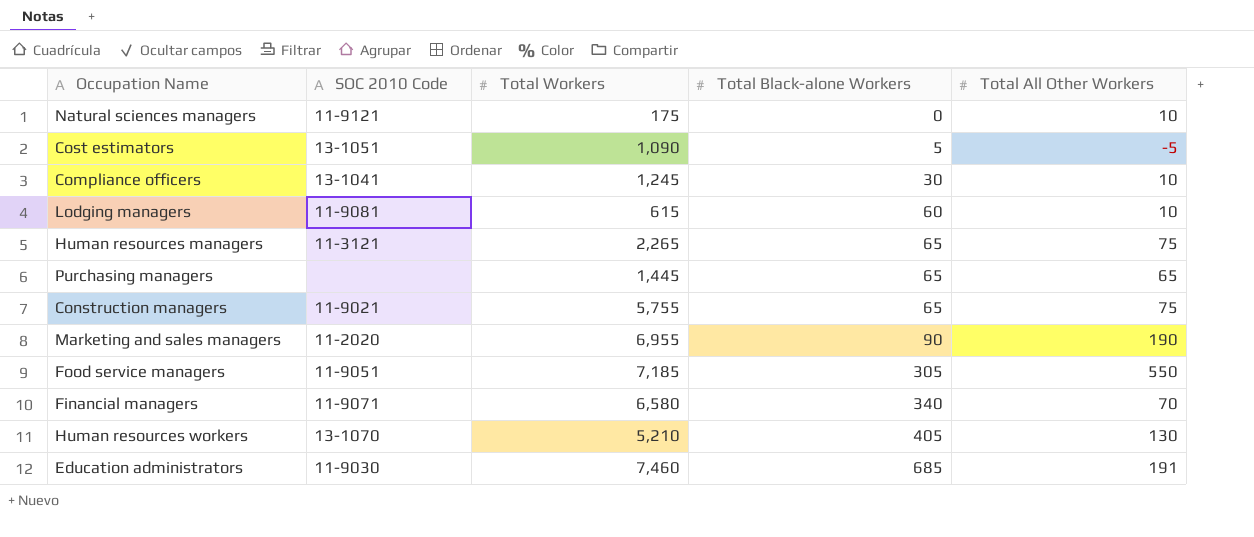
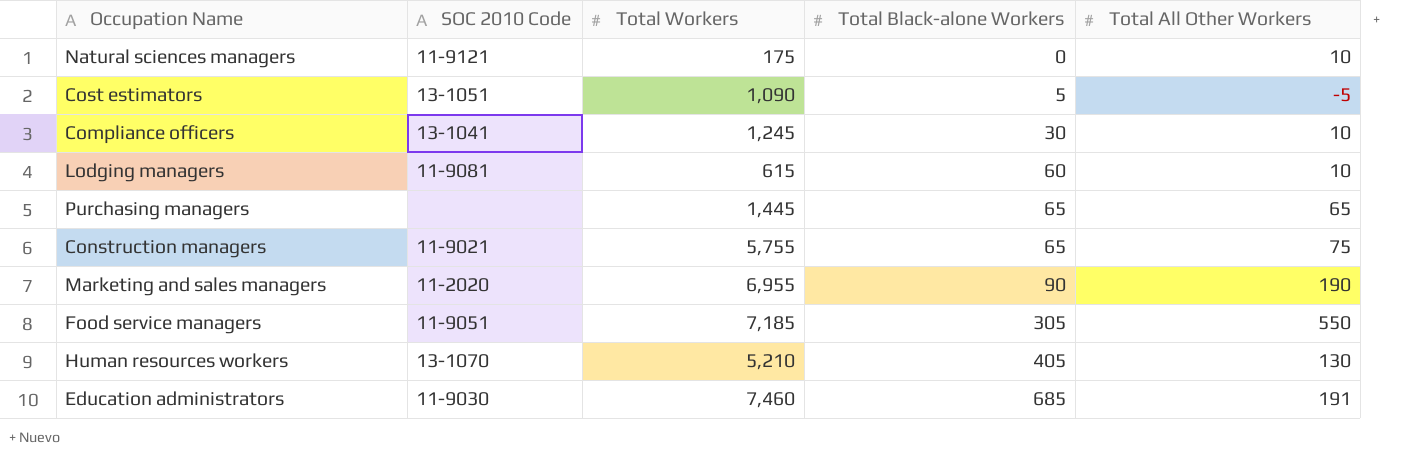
row Human resources managers: 11-3121 | 2,265 | 65 | 75 -> none
row Financial managers: 11-9071 | 6,580 | 340 | 70 -> none

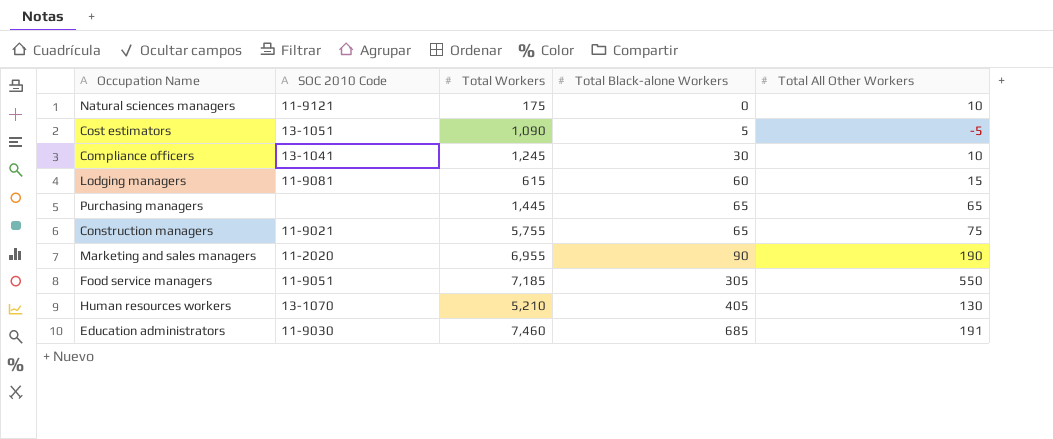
Lodging managers | Total All Other Workers: 10 -> 15

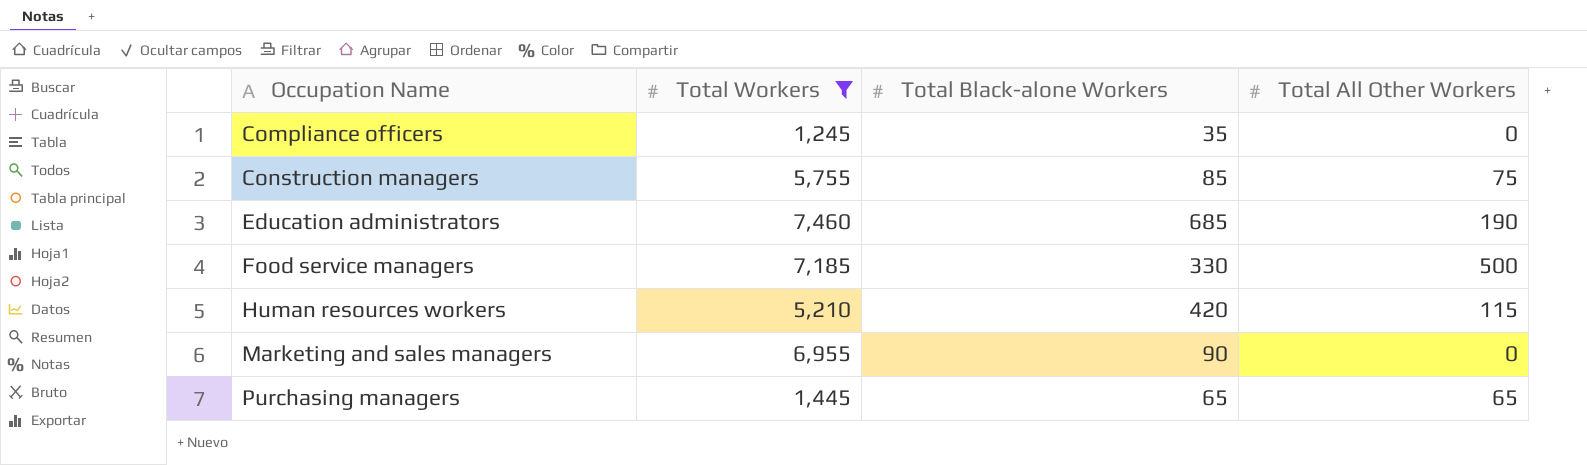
filter: none -> Total Workers >= 1,245
row order: Total Black-alone Workers ascending -> Occupation Name ascending
column SOC 2010 Code | position: 2 -> none
Compliance officers | Total Black-alone Workers: 30 -> 35
Compliance officers | Total All Other Workers: 10 -> 0
Construction managers | Total Black-alone Workers: 65 -> 85
Education administrators | Total All Other Workers: 191 -> 190
Food service managers | Total Black-alone Workers: 305 -> 330
Food service managers | Total All Other Workers: 550 -> 500
Human resources workers | Total Black-alone Workers: 405 -> 420
Human resources workers | Total All Other Workers: 130 -> 115
Marketing and sales managers | Total All Other Workers: 190 -> 0

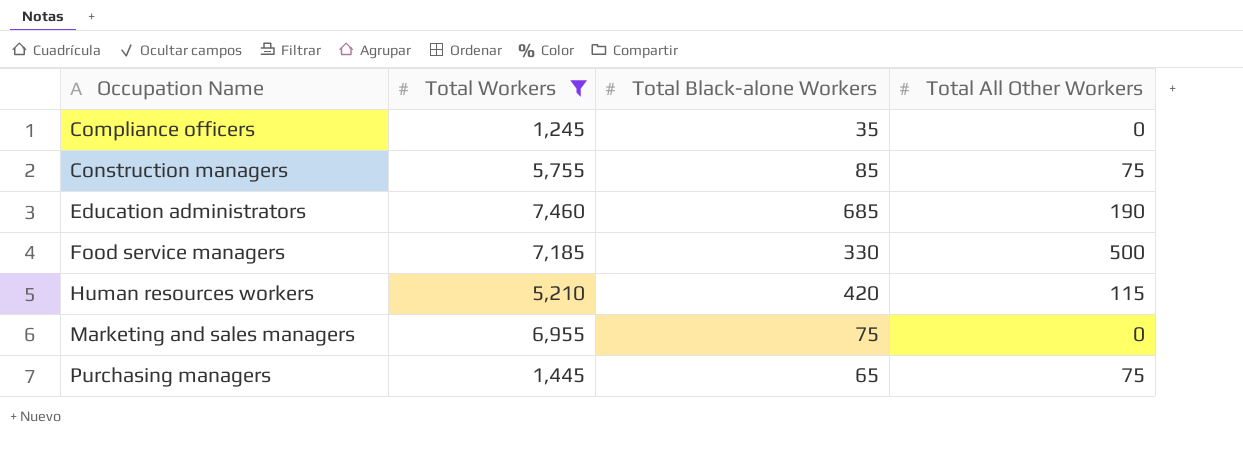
Marketing and sales managers | Total Black-alone Workers: 90 -> 75
Purchasing managers | Total All Other Workers: 65 -> 75

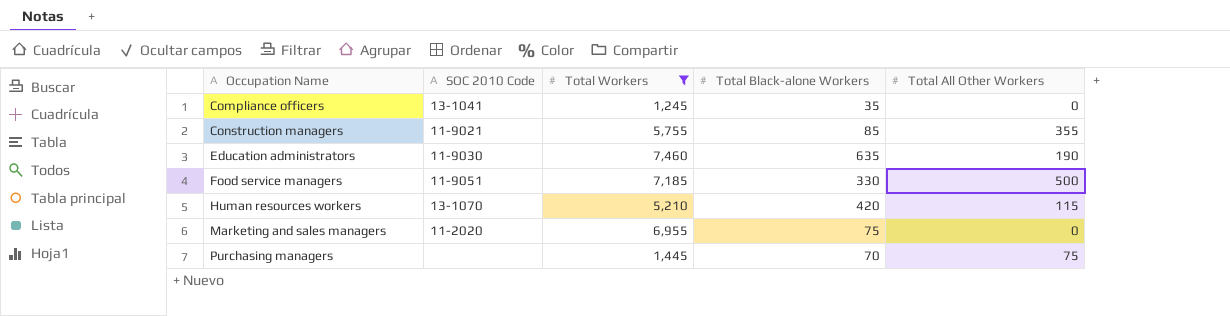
column SOC 2010 Code | position: none -> 2
Construction managers | Total All Other Workers: 75 -> 355
Education administrators | Total Black-alone Workers: 685 -> 635
Purchasing managers | Total Black-alone Workers: 65 -> 70

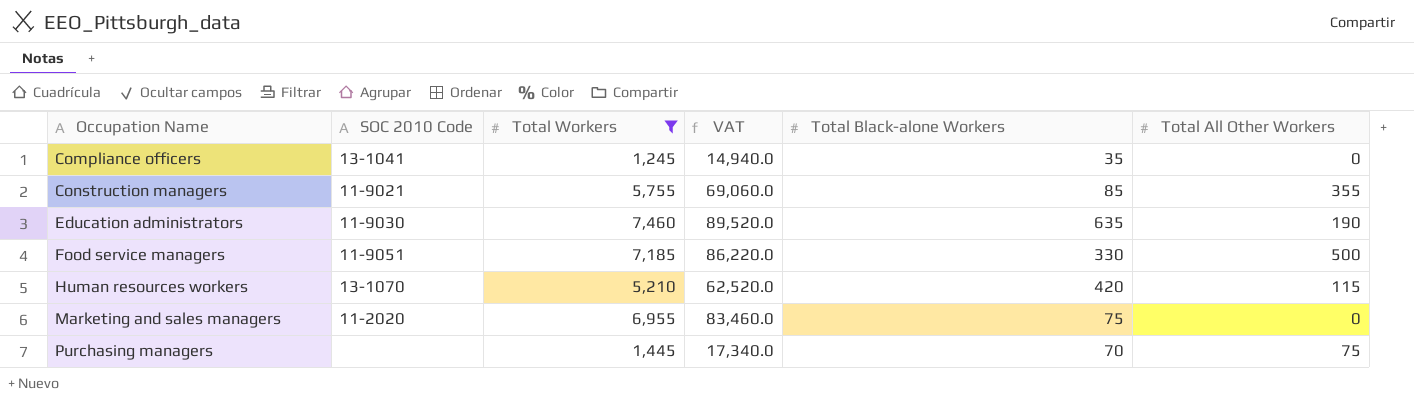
column VAT | formula: none -> [Total Workers] * 12

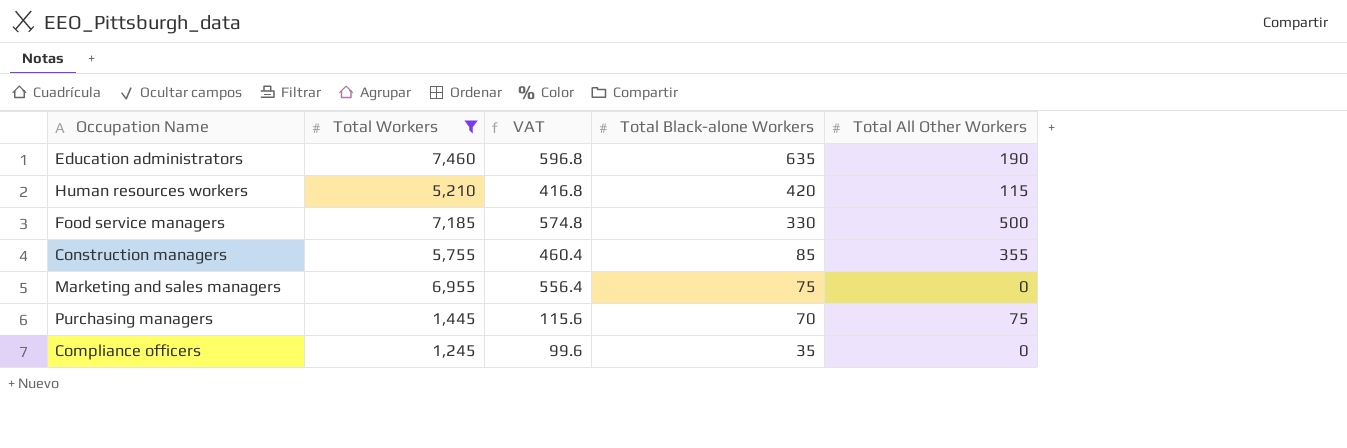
row order: Occupation Name ascending -> Total Black-alone Workers descending
column SOC 2010 Code | position: 2 -> none
column VAT | formula: [Total Workers] * 12 -> [Total Workers] * 0.08

